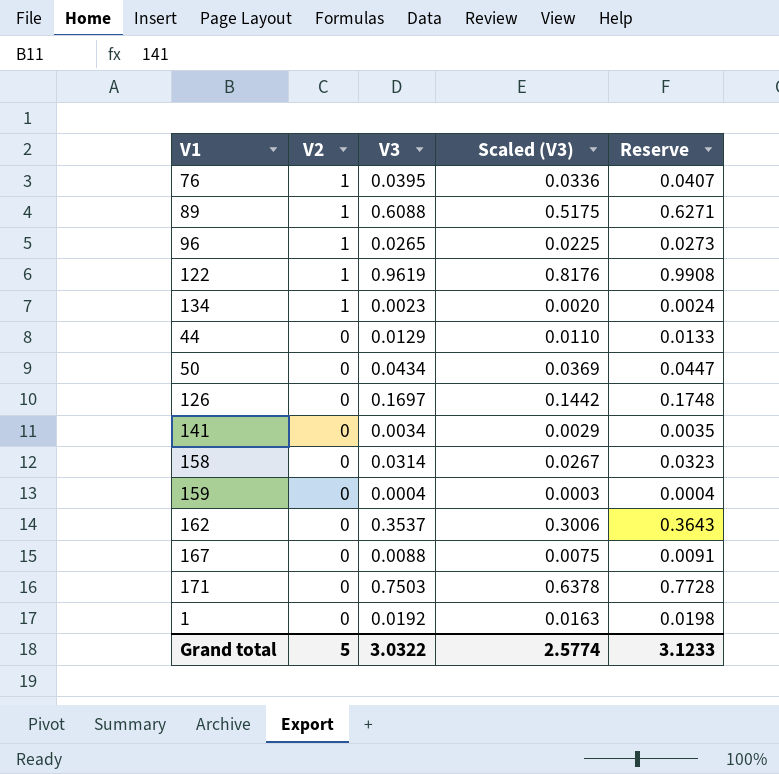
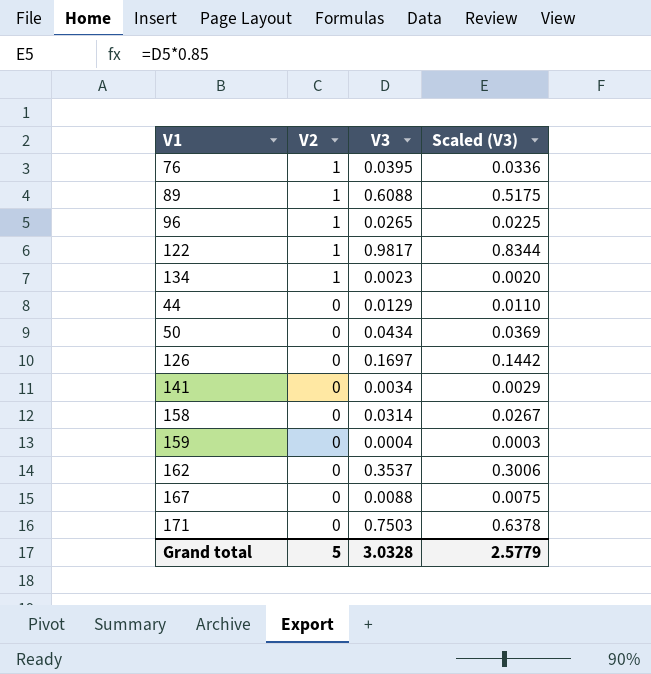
column Reserve | formula: [V3] * 1.03 -> none
row 1: 0 | 0.0192 | 0.0163 | 0.0198 -> none
122 | V3: 0.9619 -> 0.9817
122 | Scaled (V3): 0.8176 -> 0.8344
Grand total | V3: 3.0322 -> 3.0328
Grand total | Scaled (V3): 2.5774 -> 2.5779

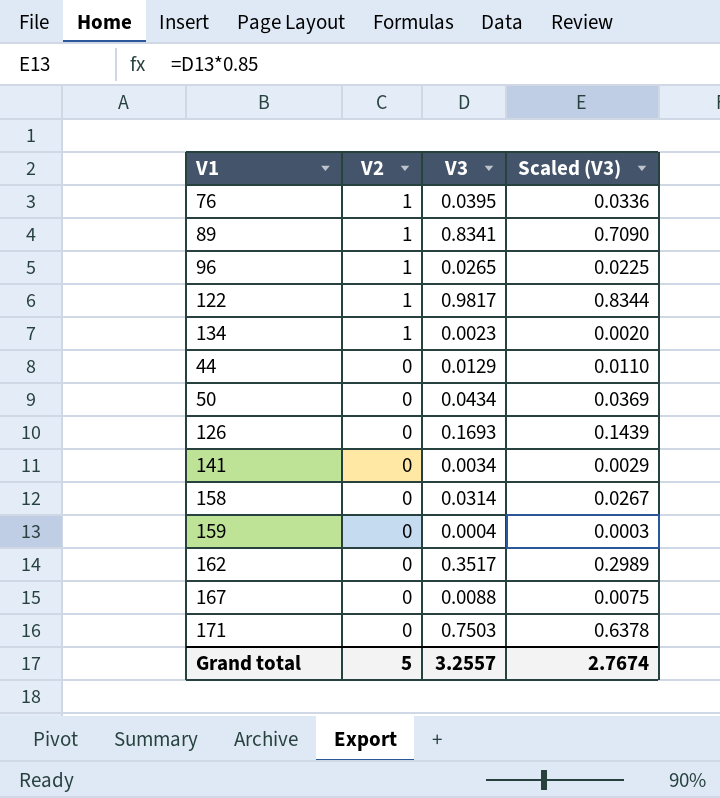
89 | V3: 0.6088 -> 0.8341
89 | Scaled (V3): 0.5175 -> 0.7090
126 | V3: 0.1697 -> 0.1693
126 | Scaled (V3): 0.1442 -> 0.1439
162 | V3: 0.3537 -> 0.3517
162 | Scaled (V3): 0.3006 -> 0.2989
Grand total | V3: 3.0328 -> 3.2557
Grand total | Scaled (V3): 2.5779 -> 2.7674

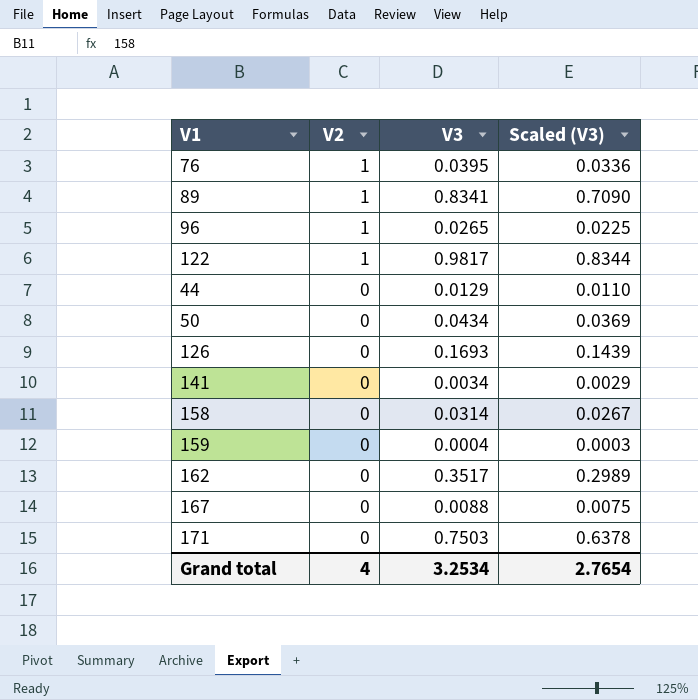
row 134: 1 | 0.0023 | 0.0020 -> none
Grand total | V2: 5 -> 4
Grand total | V3: 3.2557 -> 3.2534
Grand total | Scaled (V3): 2.7674 -> 2.7654

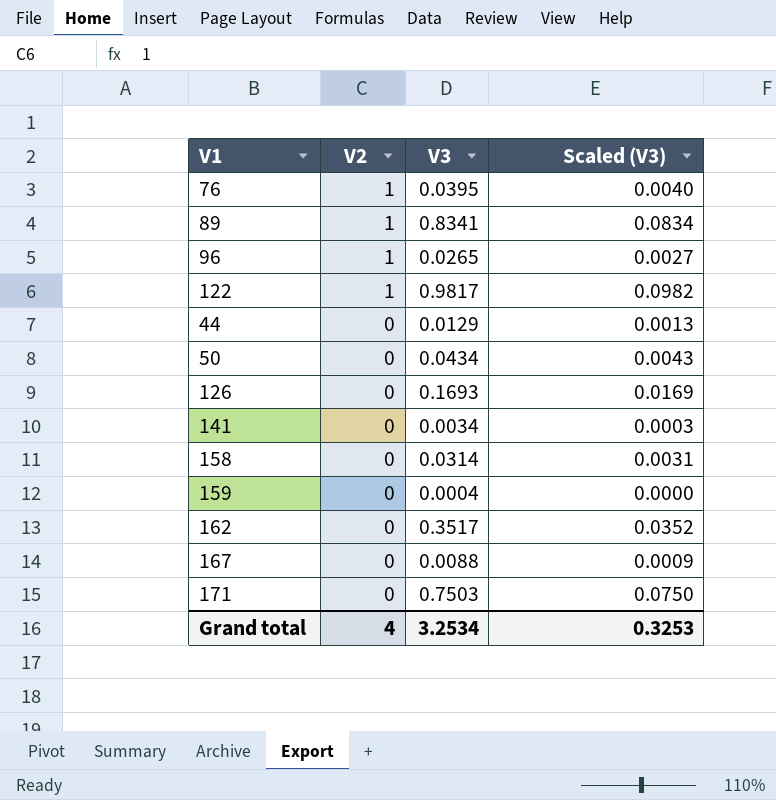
column Scaled (V3) | formula: [V3] * 0.85 -> [V3] * 0.1
Grand total | Scaled (V3): 2.7654 -> 0.3253

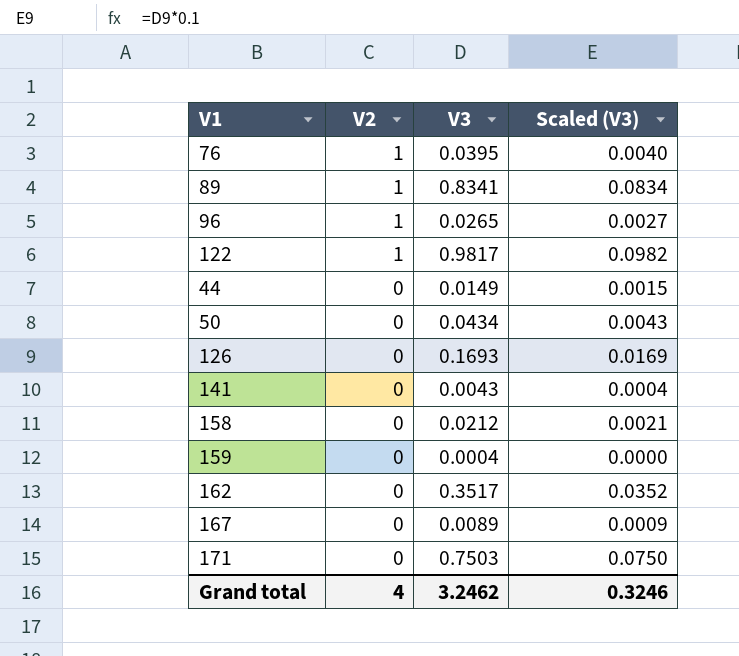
44 | V3: 0.0129 -> 0.0149
44 | Scaled (V3): 0.0013 -> 0.0015
141 | V3: 0.0034 -> 0.0043
141 | Scaled (V3): 0.0003 -> 0.0004
158 | V3: 0.0314 -> 0.0212
158 | Scaled (V3): 0.0031 -> 0.0021
167 | V3: 0.0088 -> 0.0089
Grand total | V3: 3.2534 -> 3.2462
Grand total | Scaled (V3): 0.3253 -> 0.3246

